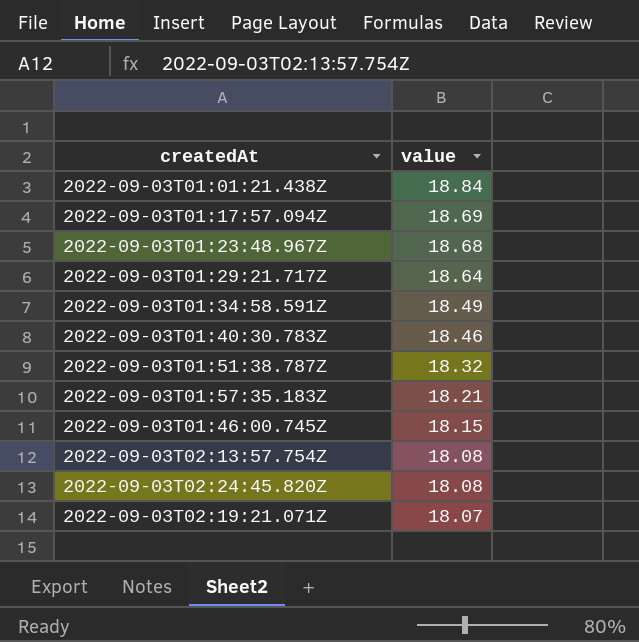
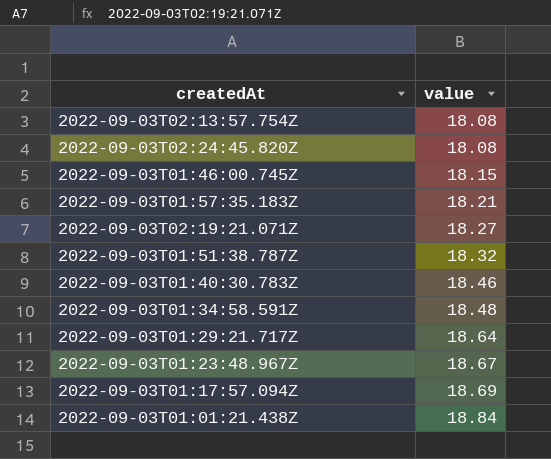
row order: value descending -> value ascending
2022-09-03T02:19:21.071Z | value: 18.07 -> 18.27
2022-09-03T01:34:58.591Z | value: 18.49 -> 18.48
2022-09-03T01:23:48.967Z | value: 18.68 -> 18.67

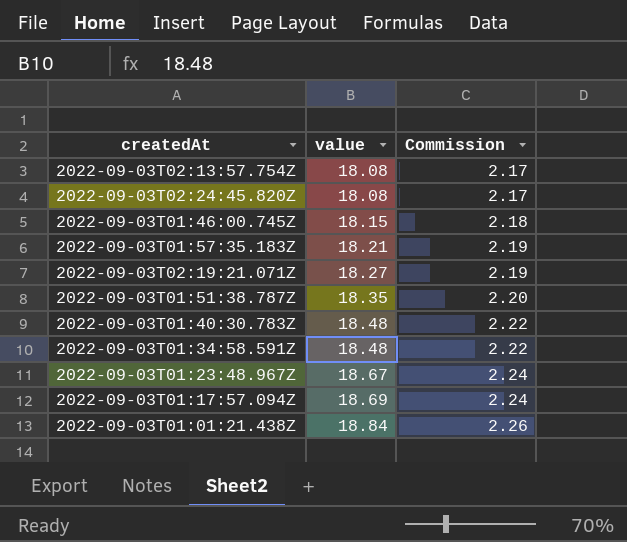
column Commission | formula: none -> [value] * 0.12
row 2022-09-03T01:29:21.717Z: 18.64 -> none
2022-09-03T01:51:38.787Z | value: 18.32 -> 18.35
2022-09-03T01:40:30.783Z | value: 18.46 -> 18.48

